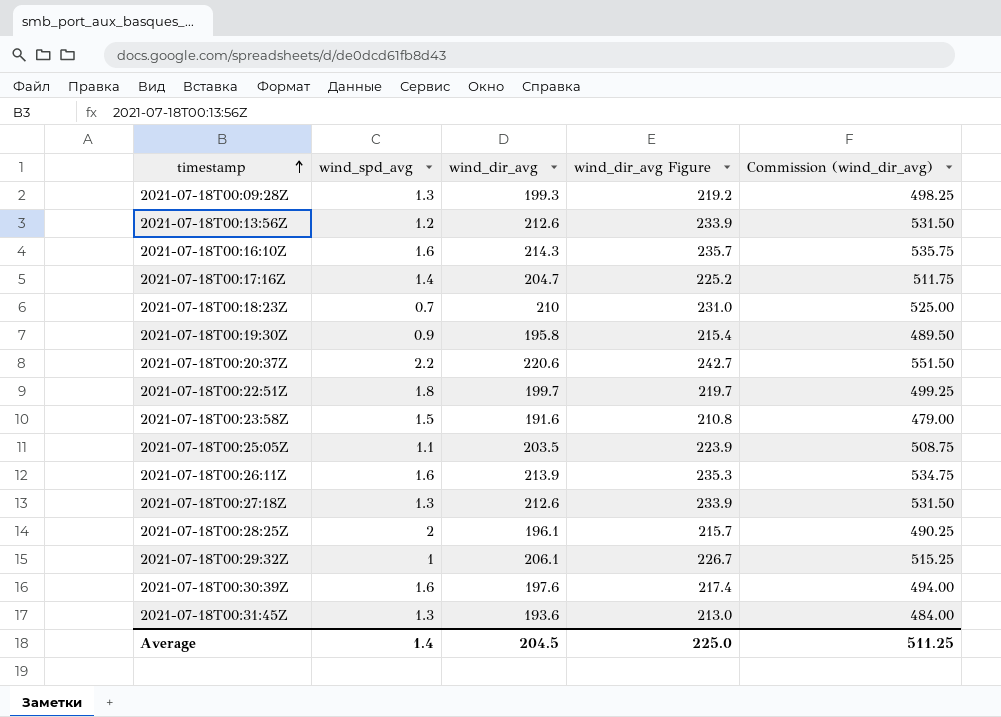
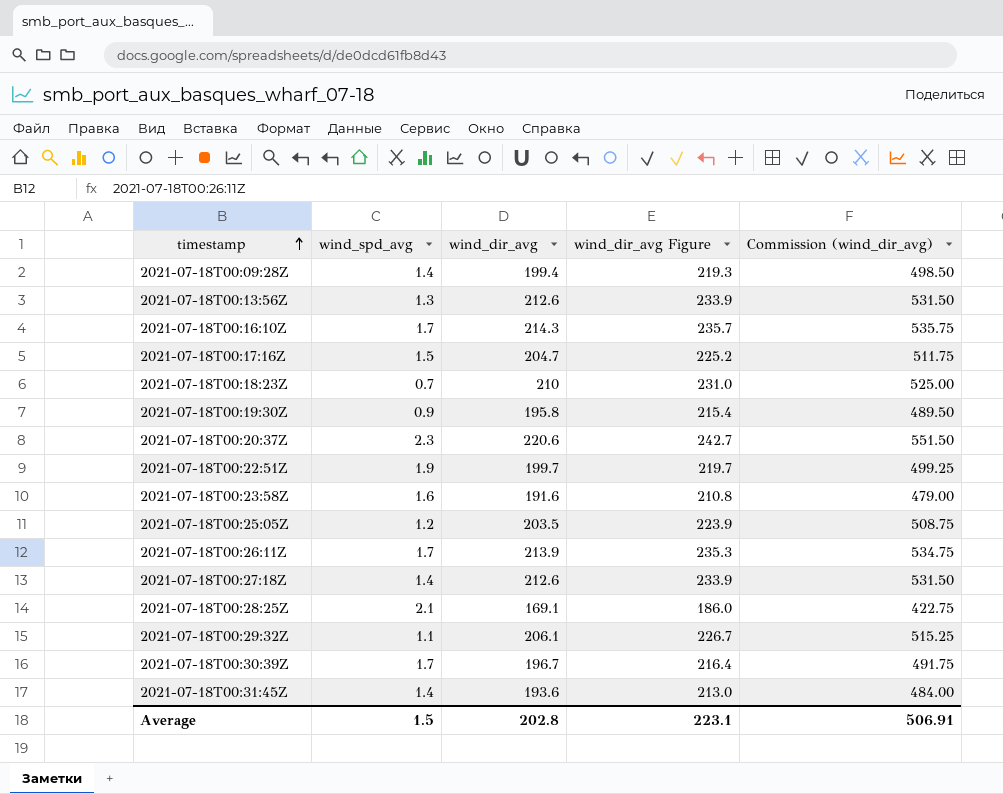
2021-07-18T00:09:28Z | wind_spd_avg: 1.3 -> 1.4
2021-07-18T00:09:28Z | wind_dir_avg: 199.3 -> 199.4
2021-07-18T00:09:28Z | wind_dir_avg Figure: 219.2 -> 219.3
2021-07-18T00:09:28Z | Commission (wind_dir_avg): 498.25 -> 498.50
2021-07-18T00:13:56Z | wind_spd_avg: 1.2 -> 1.3
2021-07-18T00:16:10Z | wind_spd_avg: 1.6 -> 1.7
2021-07-18T00:17:16Z | wind_spd_avg: 1.4 -> 1.5
2021-07-18T00:20:37Z | wind_spd_avg: 2.2 -> 2.3
2021-07-18T00:22:51Z | wind_spd_avg: 1.8 -> 1.9
2021-07-18T00:23:58Z | wind_spd_avg: 1.5 -> 1.6
2021-07-18T00:25:05Z | wind_spd_avg: 1.1 -> 1.2
2021-07-18T00:26:11Z | wind_spd_avg: 1.6 -> 1.7
2021-07-18T00:27:18Z | wind_spd_avg: 1.3 -> 1.4
2021-07-18T00:28:25Z | wind_spd_avg: 2 -> 2.1
2021-07-18T00:28:25Z | wind_dir_avg: 196.1 -> 169.1
2021-07-18T00:28:25Z | wind_dir_avg Figure: 215.7 -> 186.0
2021-07-18T00:28:25Z | Commission (wind_dir_avg): 490.25 -> 422.75
2021-07-18T00:29:32Z | wind_spd_avg: 1 -> 1.1
2021-07-18T00:30:39Z | wind_spd_avg: 1.6 -> 1.7
2021-07-18T00:30:39Z | wind_dir_avg: 197.6 -> 196.7
2021-07-18T00:30:39Z | wind_dir_avg Figure: 217.4 -> 216.4
2021-07-18T00:30:39Z | Commission (wind_dir_avg): 494.00 -> 491.75
2021-07-18T00:31:45Z | wind_spd_avg: 1.3 -> 1.4
Average | wind_spd_avg: 1.4 -> 1.5
Average | wind_dir_avg: 204.5 -> 202.8
Average | wind_dir_avg Figure: 225.0 -> 223.1
Average | Commission (wind_dir_avg): 511.25 -> 506.91

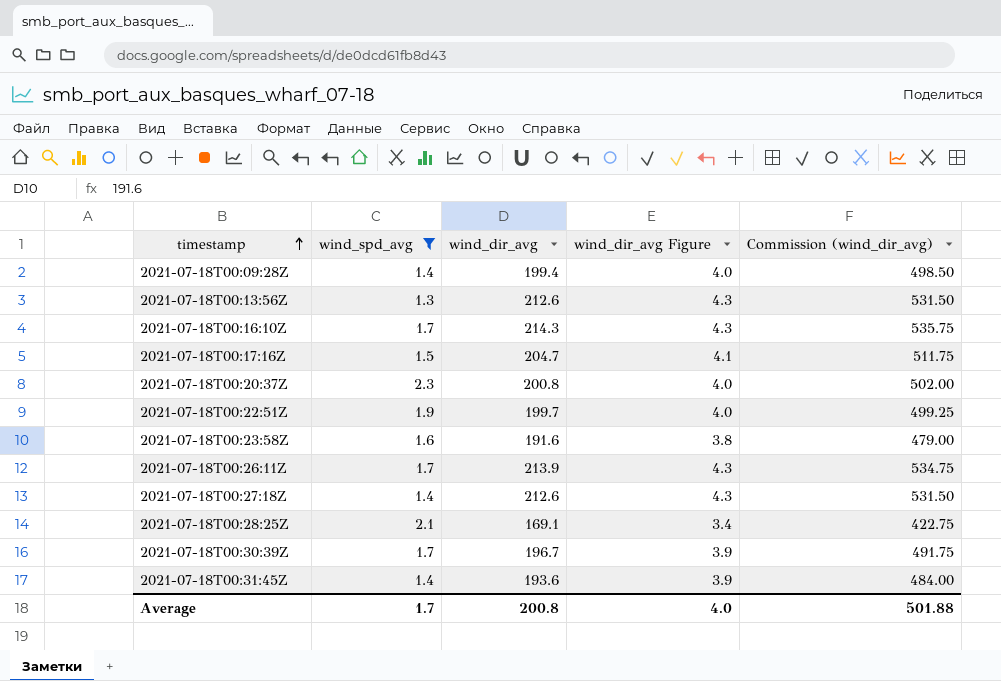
filter: none -> wind_spd_avg >= 1.3
column wind_dir_avg Figure | formula: [wind_dir_avg] * 1.1 -> [wind_dir_avg] * 0.02
2021-07-18T00:20:37Z | wind_dir_avg: 220.6 -> 200.8
2021-07-18T00:20:37Z | Commission (wind_dir_avg): 551.50 -> 502.00
Average | wind_spd_avg: 1.5 -> 1.7
Average | wind_dir_avg: 202.8 -> 200.8
Average | wind_dir_avg Figure: 223.1 -> 4.0
Average | Commission (wind_dir_avg): 506.91 -> 501.88

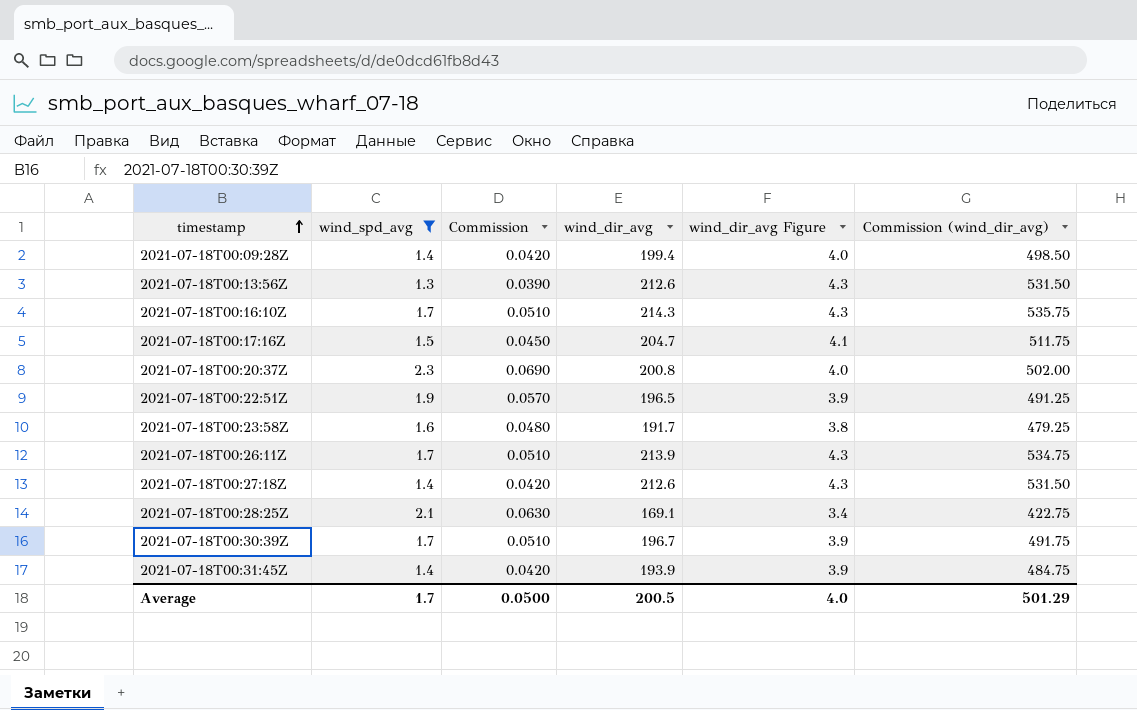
column Commission | formula: none -> [wind_spd_avg] * 0.03
2021-07-18T00:22:51Z | wind_dir_avg: 199.7 -> 196.5
2021-07-18T00:22:51Z | wind_dir_avg Figure: 4.0 -> 3.9
2021-07-18T00:22:51Z | Commission (wind_dir_avg): 499.25 -> 491.25
2021-07-18T00:23:58Z | wind_dir_avg: 191.6 -> 191.7
2021-07-18T00:23:58Z | Commission (wind_dir_avg): 479.00 -> 479.25
2021-07-18T00:31:45Z | wind_dir_avg: 193.6 -> 193.9
2021-07-18T00:31:45Z | Commission (wind_dir_avg): 484.00 -> 484.75
Average | wind_dir_avg: 200.8 -> 200.5
Average | Commission (wind_dir_avg): 501.88 -> 501.29

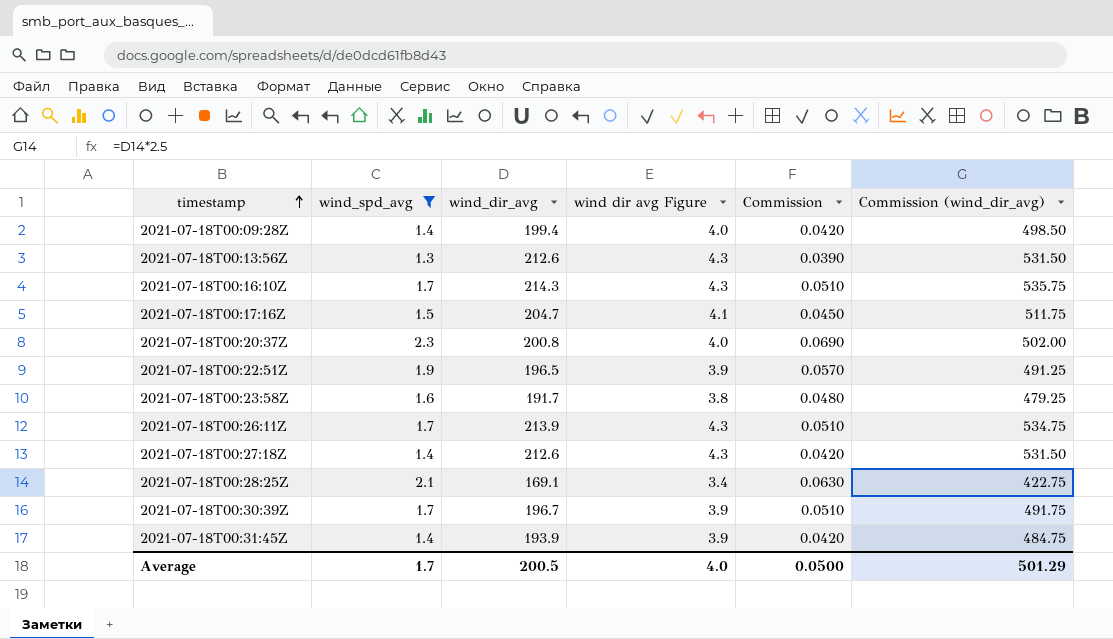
column name: wind_dir_avg Figure -> wind dir avg Figure
column Commission | position: 3 -> 5

